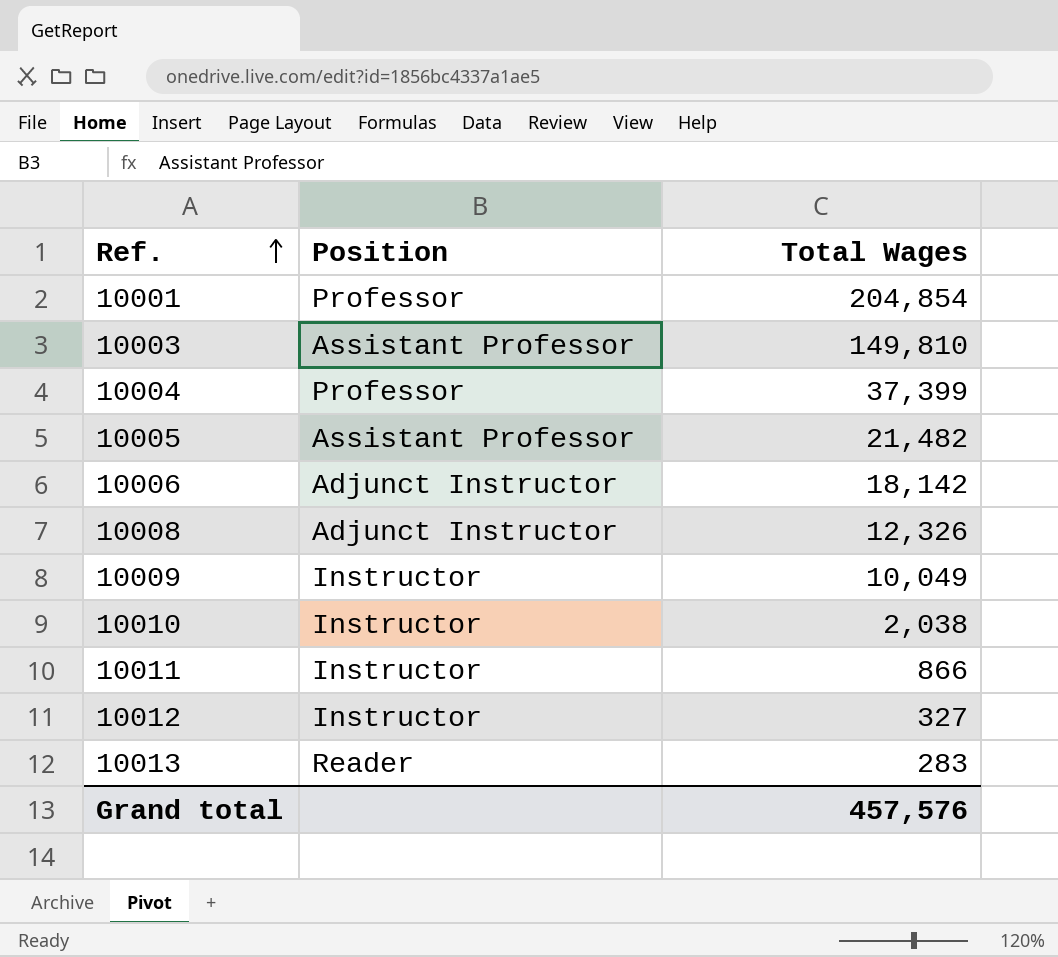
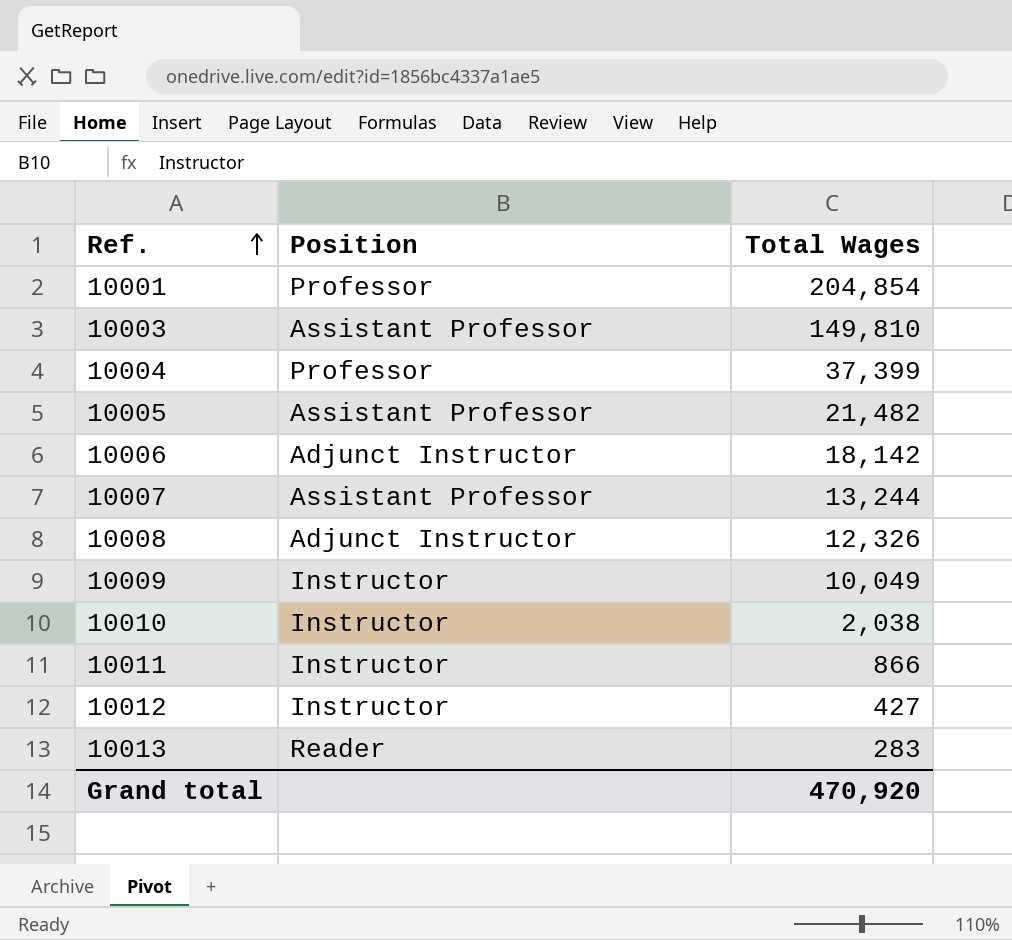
row 10007: none -> Assistant Professor | 13,244
10012 | Total Wages: 327 -> 427
Grand total | Total Wages: 457,576 -> 470,920

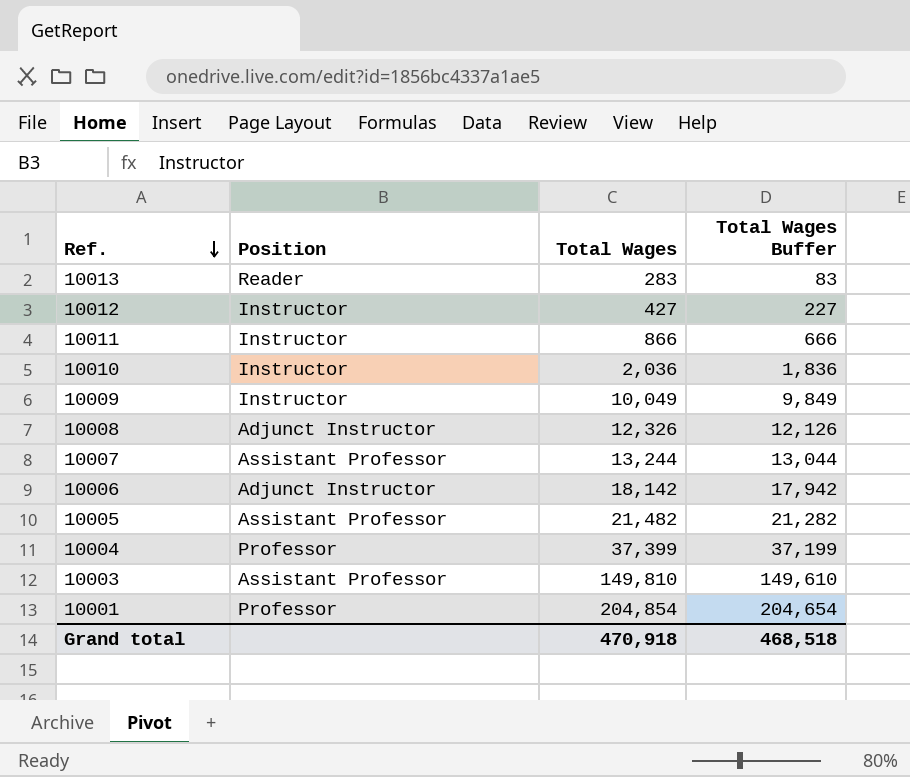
row order: Ref. ascending -> Ref. descending
column Total Wages Buffer | formula: none -> [Total Wages] - 200
10010 | Total Wages: 2,038 -> 2,036
Grand total | Total Wages: 470,920 -> 470,918

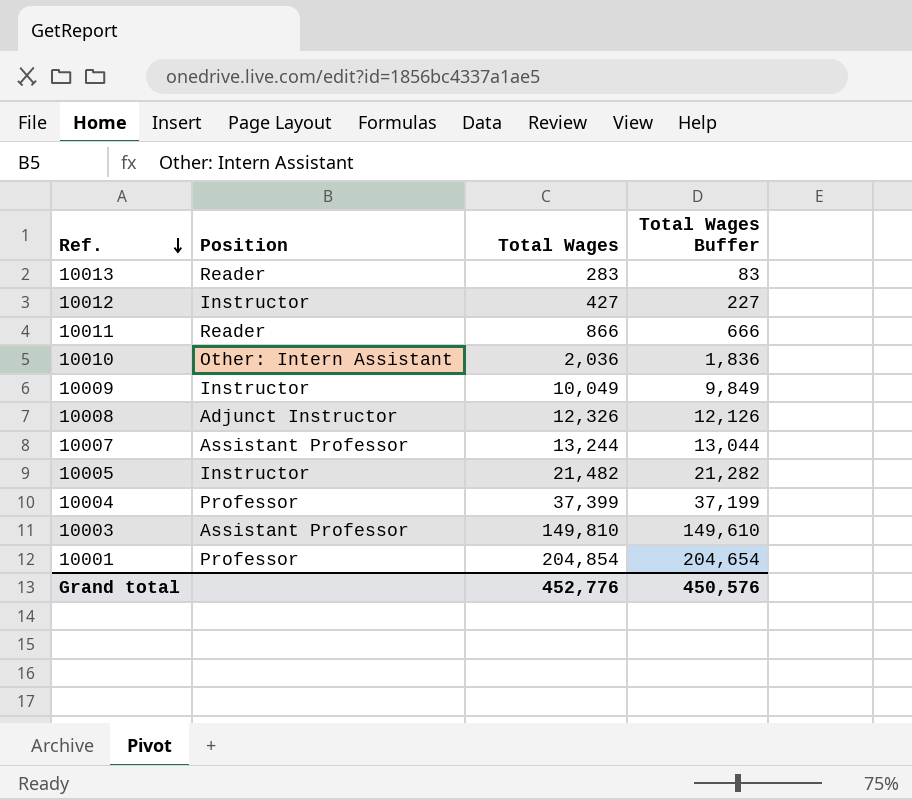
row 10006: Adjunct Instructor | 18,142 | 17,942 -> none
10011 | Position: Instructor -> Reader
10010 | Position: Instructor -> Other: Intern Assistant
10005 | Position: Assistant Professor -> Instructor
Grand total | Total Wages: 470,918 -> 452,776
Grand total | Total Wages Buffer: 468,518 -> 450,576

